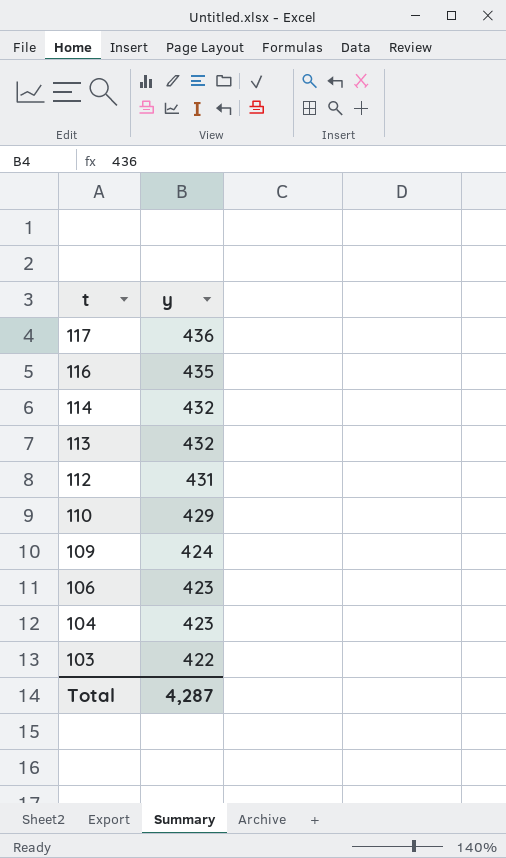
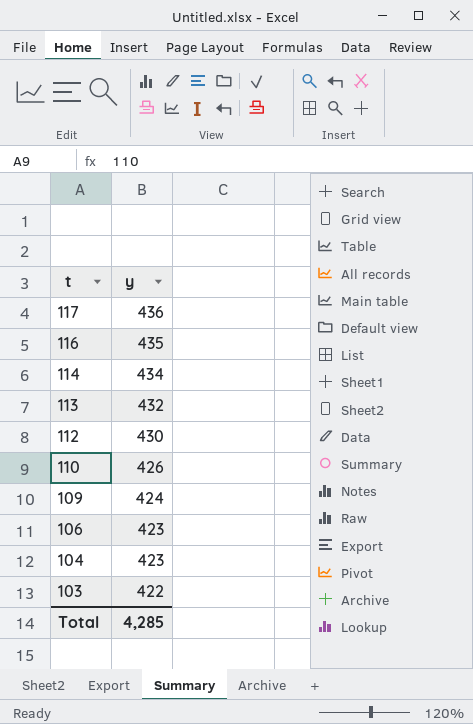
114 | y: 432 -> 434
112 | y: 431 -> 430
110 | y: 429 -> 426
Total | y: 4,287 -> 4,285

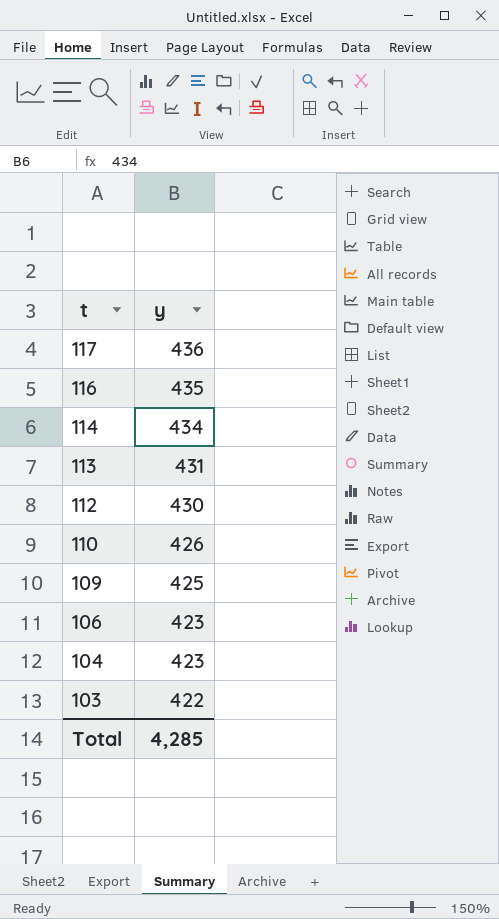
113 | y: 432 -> 431
109 | y: 424 -> 425

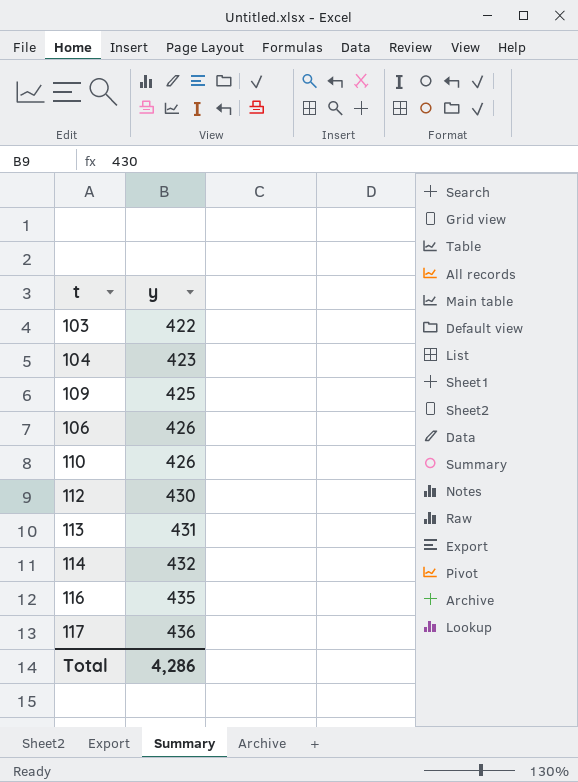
row order: t descending -> y ascending
106 | y: 423 -> 426
114 | y: 434 -> 432
Total | y: 4,285 -> 4,286

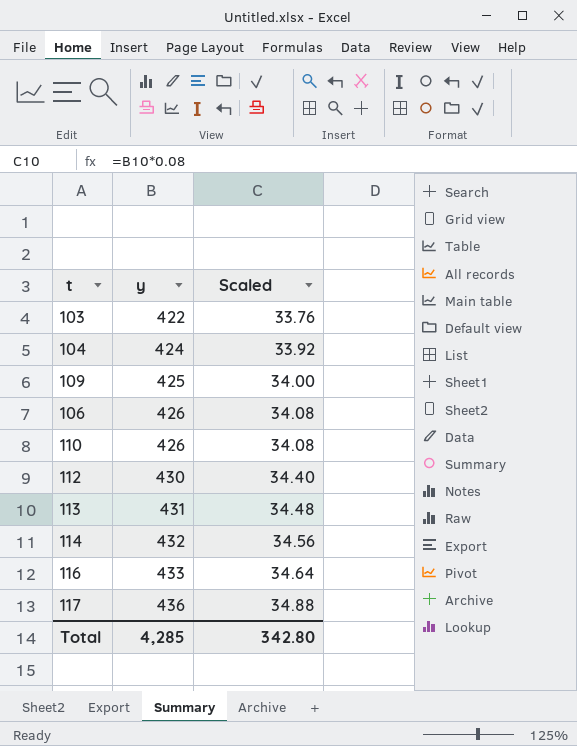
column Scaled | formula: none -> [y] * 0.08
104 | y: 423 -> 424
116 | y: 435 -> 433
Total | y: 4,286 -> 4,285

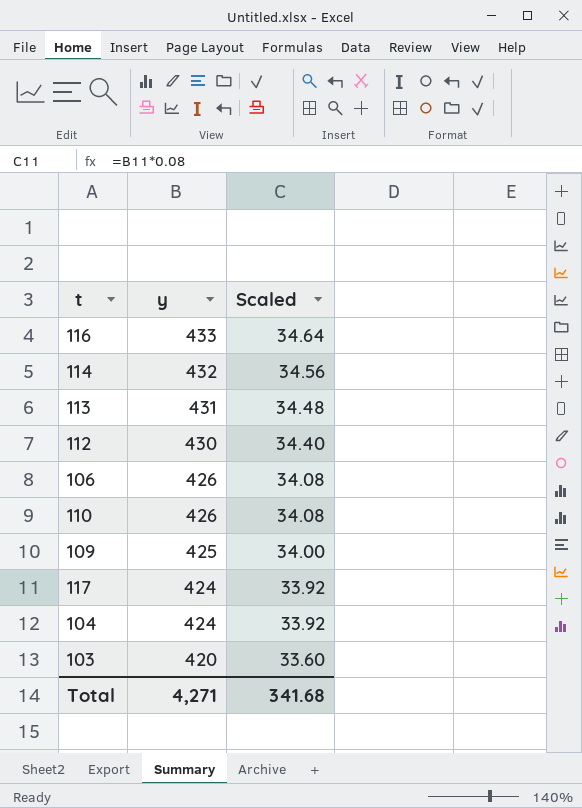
row order: y ascending -> y descending
117 | y: 436 -> 424
117 | Scaled: 34.88 -> 33.92
103 | y: 422 -> 420
103 | Scaled: 33.76 -> 33.60
Total | y: 4,285 -> 4,271
Total | Scaled: 342.80 -> 341.68

